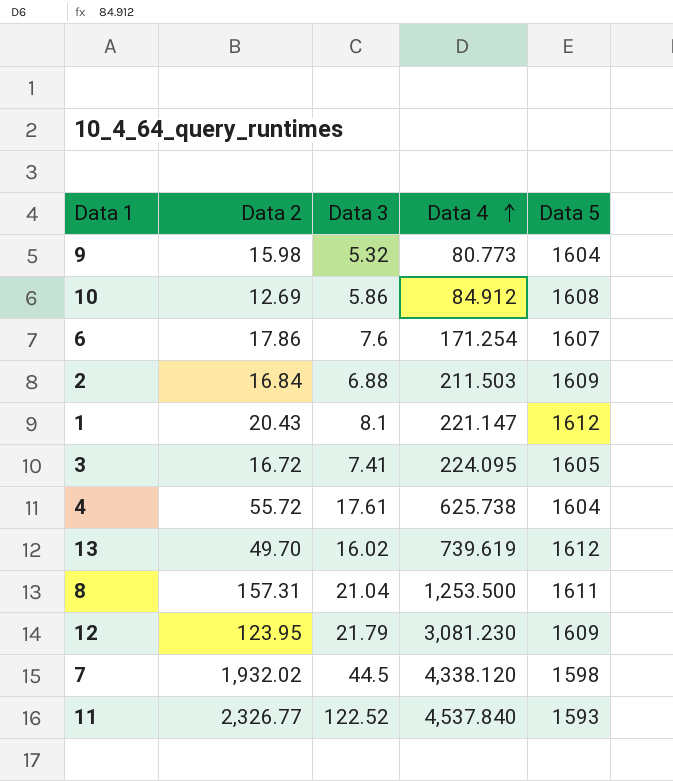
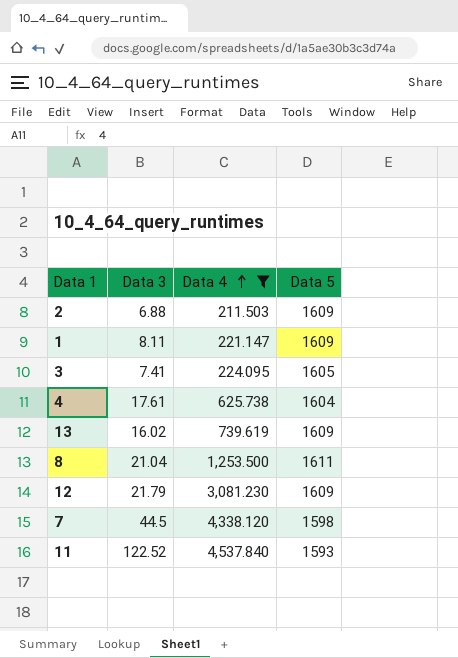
filter: none -> Data 4 >= 211.503
column Data 2 | position: 2 -> none
1 | Data 3: 8.1 -> 8.11
1 | Data 5: 1612 -> 1609
13 | Data 5: 1612 -> 1609

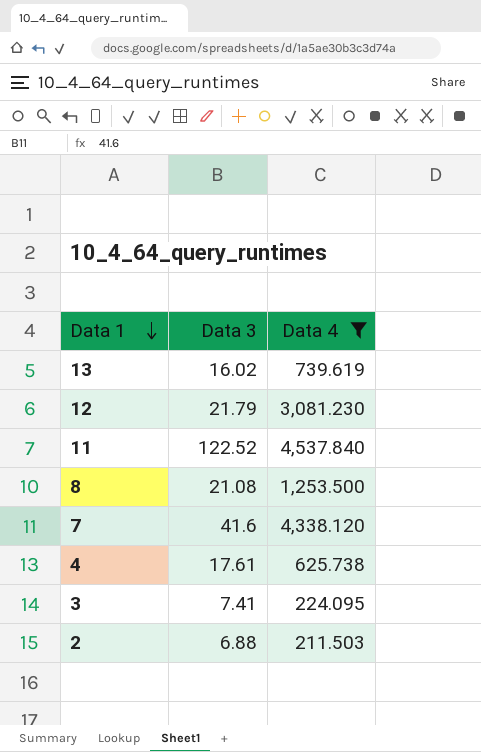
row order: Data 4 ascending -> Data 1 descending
column Data 5 | position: 4 -> none
row 1: 8.11 | 221.147 | 1609 -> none
8 | Data 3: 21.04 -> 21.08
7 | Data 3: 44.5 -> 41.6

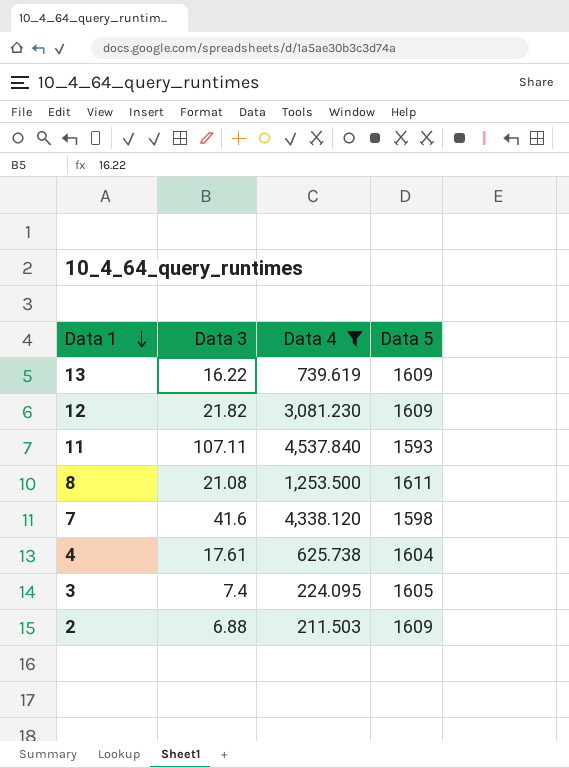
column Data 5 | position: none -> 4
13 | Data 3: 16.02 -> 16.22
12 | Data 3: 21.79 -> 21.82
11 | Data 3: 122.52 -> 107.11
3 | Data 3: 7.41 -> 7.4

